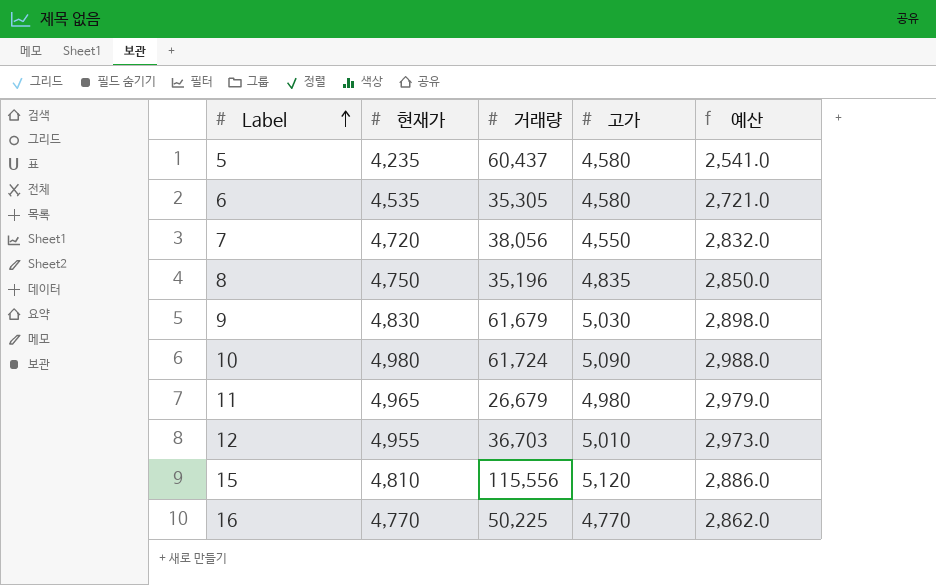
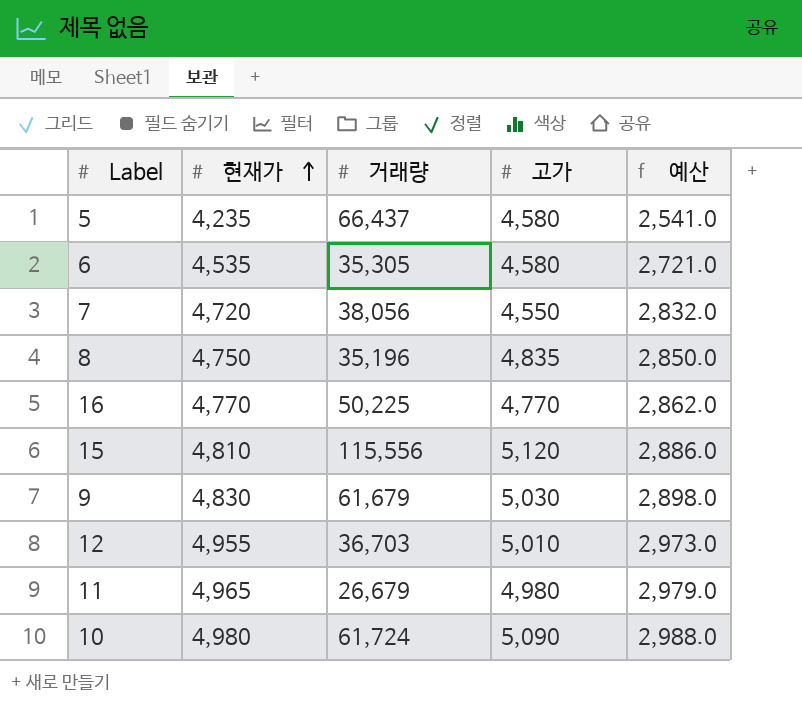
row order: Label ascending -> 현재가 ascending
5 | 거래량: 60,437 -> 66,437

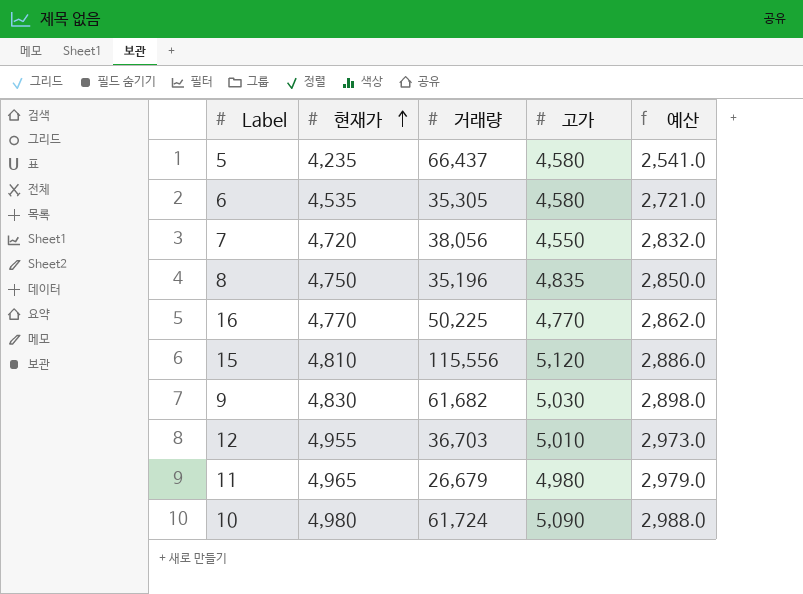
9 | 거래량: 61,679 -> 61,682

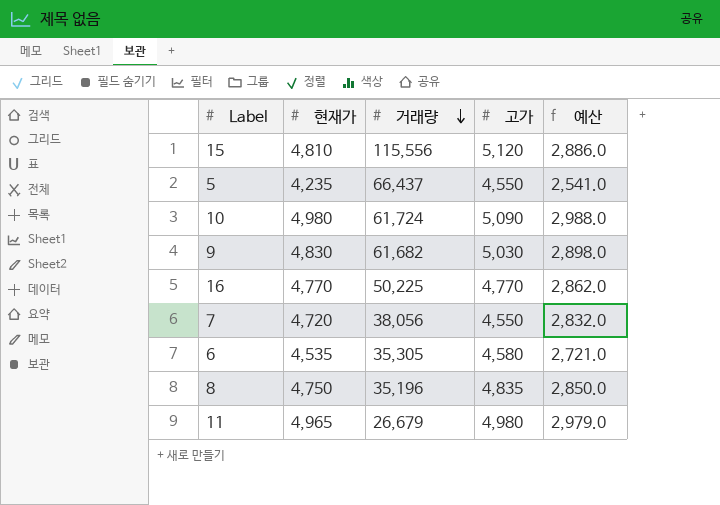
row order: 현재가 ascending -> 거래량 descending
row 12: 4,955 | 36,703 | 5,010 | 2,973.0 -> none
5 | 고가: 4,580 -> 4,550

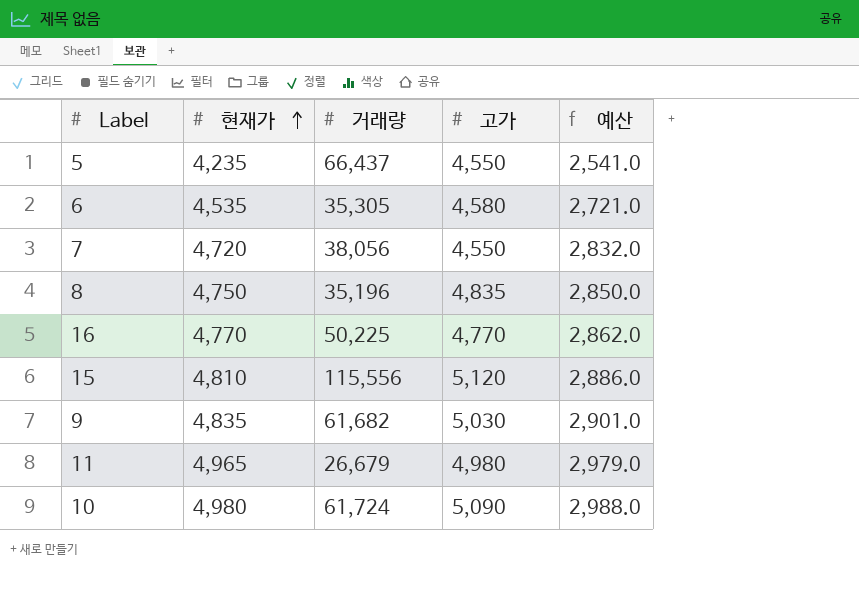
row order: 거래량 descending -> 현재가 ascending
9 | 현재가: 4,830 -> 4,835
9 | 예산: 2,898.0 -> 2,901.0

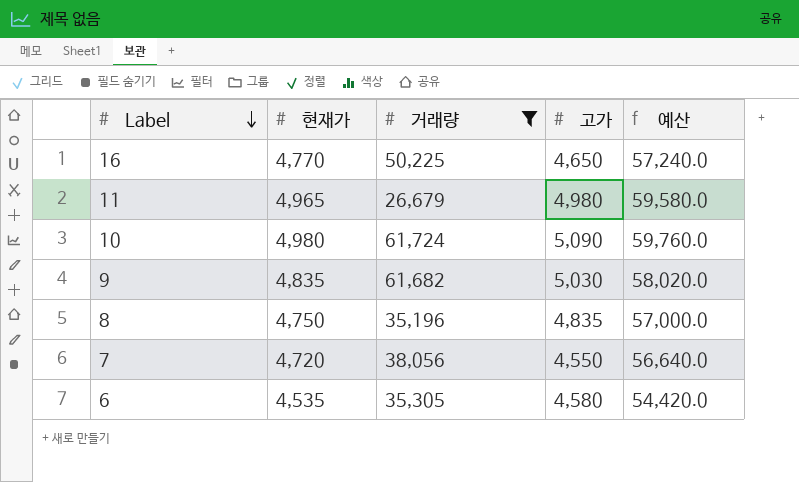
filter: none -> 거래량 <= 61,724
row order: 현재가 ascending -> Label descending
column 예산 | formula: [현재가] * 0.6 -> [현재가] * 12
16 | 고가: 4,770 -> 4,650

